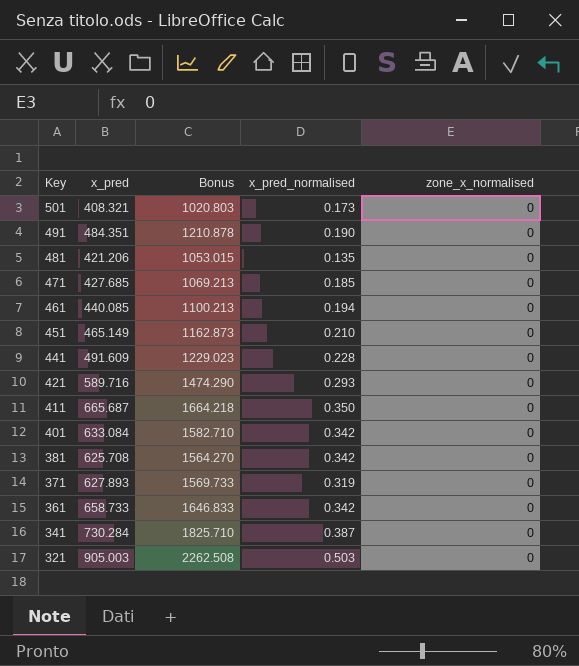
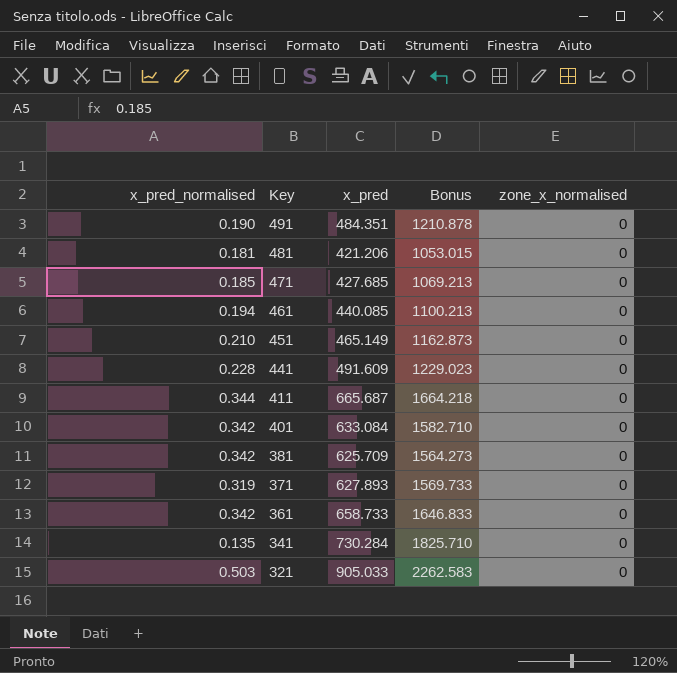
column x_pred_normalised | position: 4 -> 1
row 501: 408.321 | 1020.803 | 0.173 | 0 -> none
row 421: 589.716 | 1474.290 | 0.293 | 0 -> none
481 | x_pred_normalised: 0.135 -> 0.181
411 | x_pred_normalised: 0.350 -> 0.344
381 | x_pred: 625.708 -> 625.709
381 | Bonus: 1564.270 -> 1564.273
341 | x_pred_normalised: 0.387 -> 0.135
321 | x_pred: 905.003 -> 905.033
321 | Bonus: 2262.508 -> 2262.583

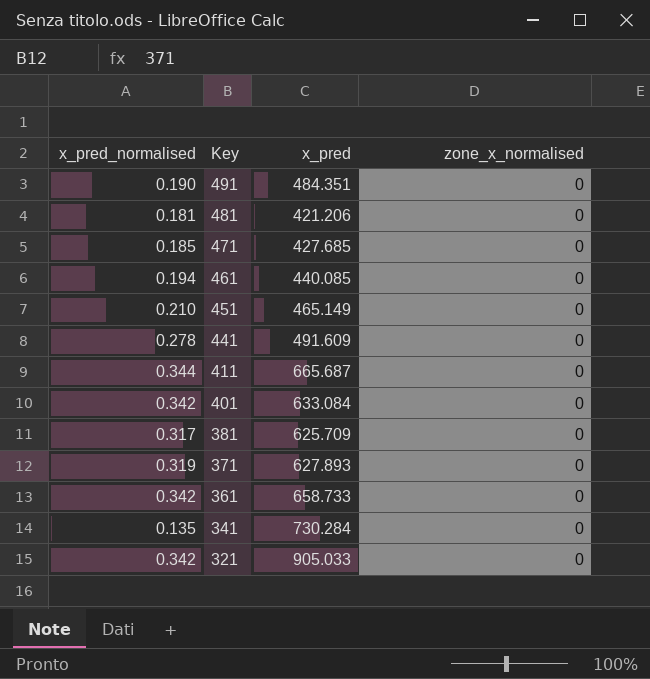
column Bonus | formula: [x_pred] * 2.5 -> none
441 | x_pred_normalised: 0.228 -> 0.278
381 | x_pred_normalised: 0.342 -> 0.317
321 | x_pred_normalised: 0.503 -> 0.342

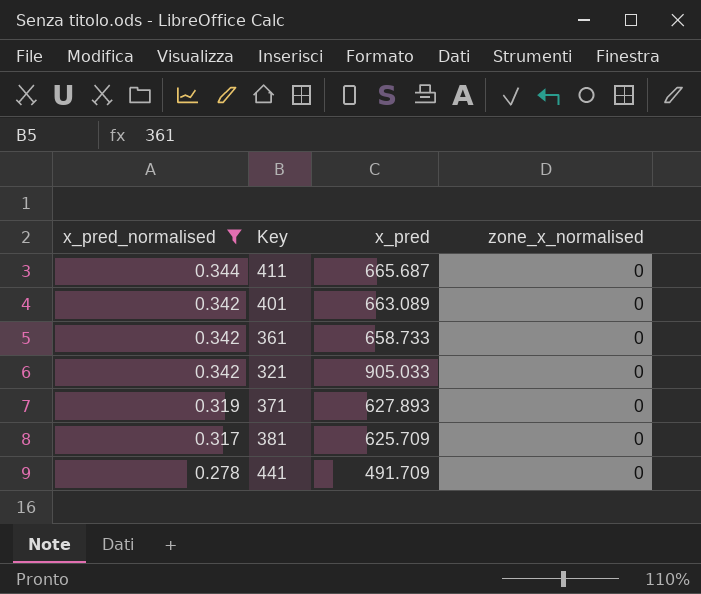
filter: none -> x_pred_normalised >= 0.278
row order: Key descending -> x_pred_normalised descending
401 | x_pred: 633.084 -> 663.089
441 | x_pred: 491.609 -> 491.709

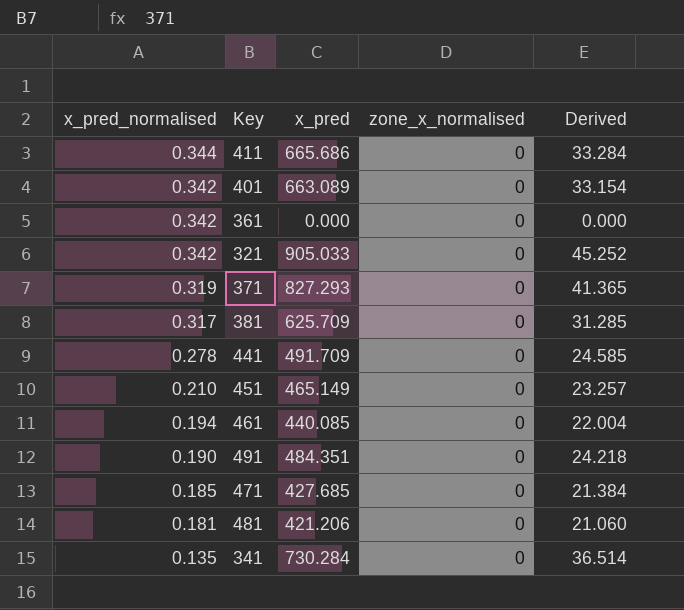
filter: x_pred_normalised >= 0.278 -> none
column Derived | formula: none -> [x_pred] * 0.05
411 | x_pred: 665.687 -> 665.686
361 | x_pred: 658.733 -> 0.000
371 | x_pred: 627.893 -> 827.293

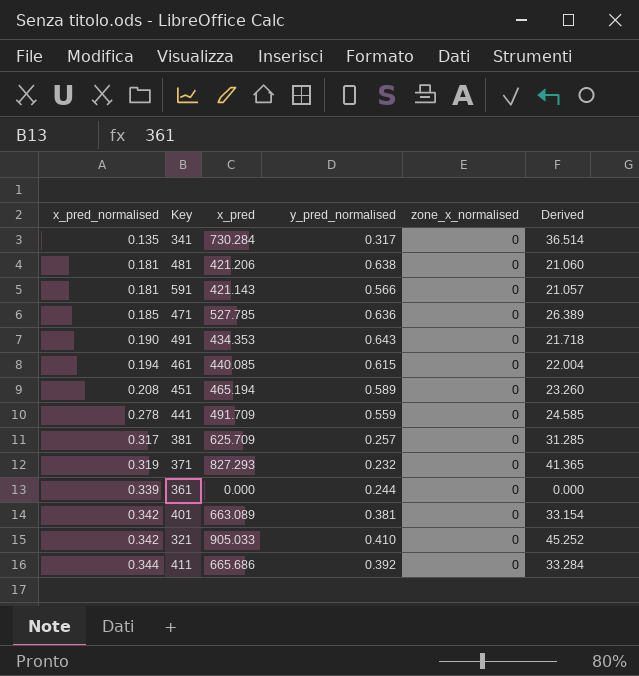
row order: x_pred_normalised descending -> x_pred_normalised ascending
column y_pred_normalised | position: none -> 4
row 591: none -> 0.181 | 421.143 | 0.566 | 0 | 21.057
471 | x_pred: 427.685 -> 527.785
471 | Derived: 21.384 -> 26.389
491 | x_pred: 484.351 -> 434.353
491 | Derived: 24.218 -> 21.718
451 | x_pred_normalised: 0.210 -> 0.208
451 | x_pred: 465.149 -> 465.194
451 | Derived: 23.257 -> 23.260
361 | x_pred_normalised: 0.342 -> 0.339

